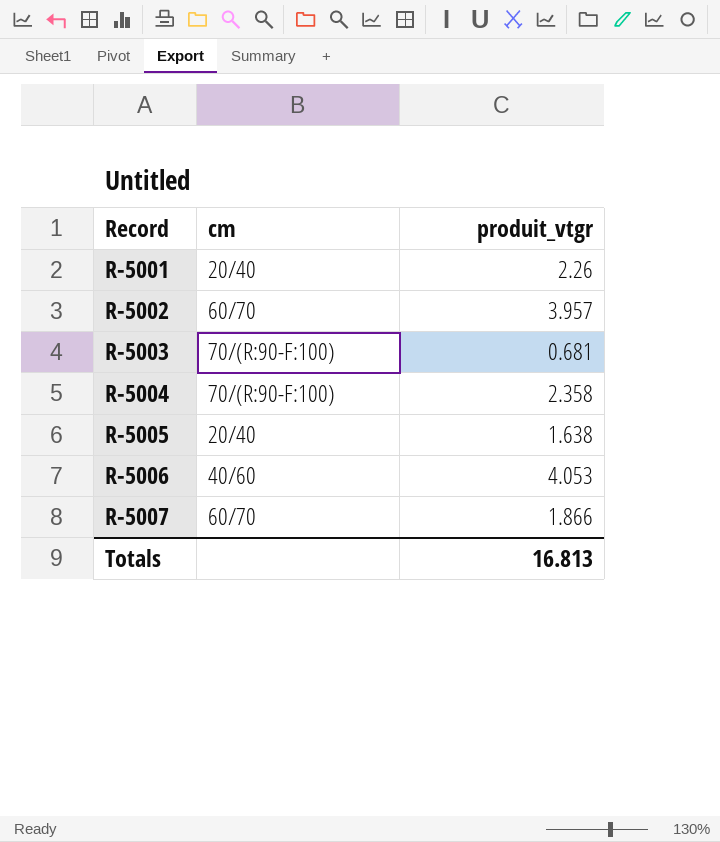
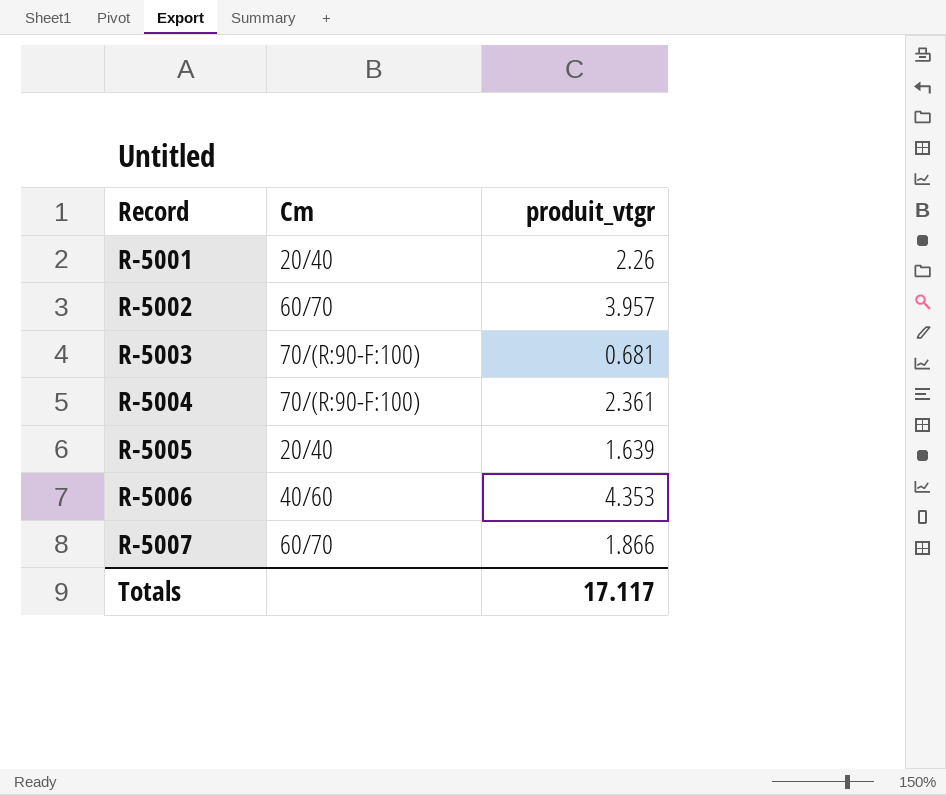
column name: cm -> Cm
R-5004 | produit_vtgr: 2.358 -> 2.361
R-5005 | produit_vtgr: 1.638 -> 1.639
R-5006 | produit_vtgr: 4.053 -> 4.353
Totals | produit_vtgr: 16.813 -> 17.117

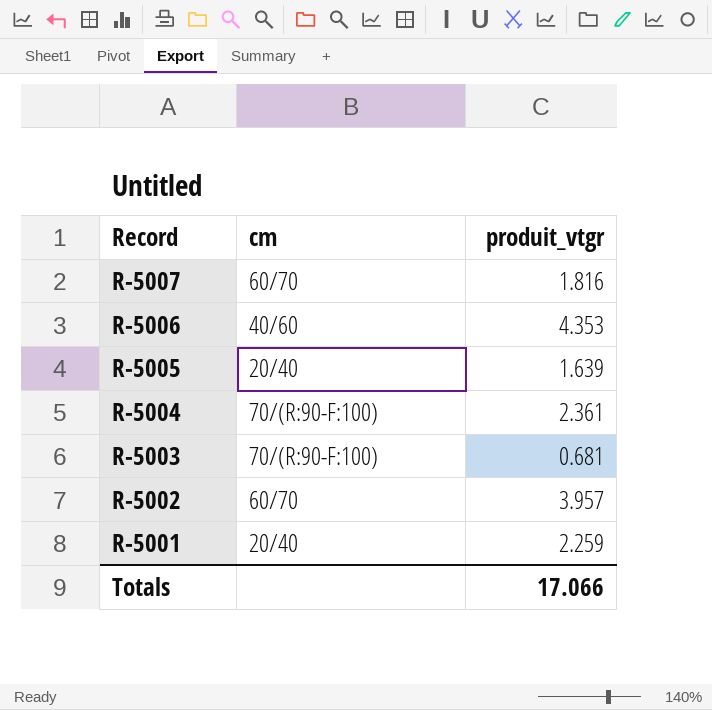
row order: Record ascending -> Record descending
column name: Cm -> cm
R-5007 | produit_vtgr: 1.866 -> 1.816
R-5001 | produit_vtgr: 2.26 -> 2.259
Totals | produit_vtgr: 17.117 -> 17.066

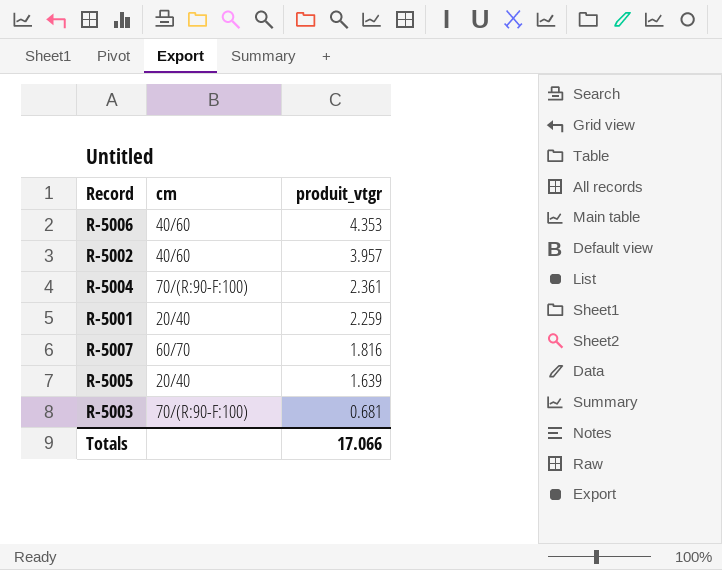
row order: Record descending -> produit_vtgr descending
R-5002 | cm: 60/70 -> 40/60

